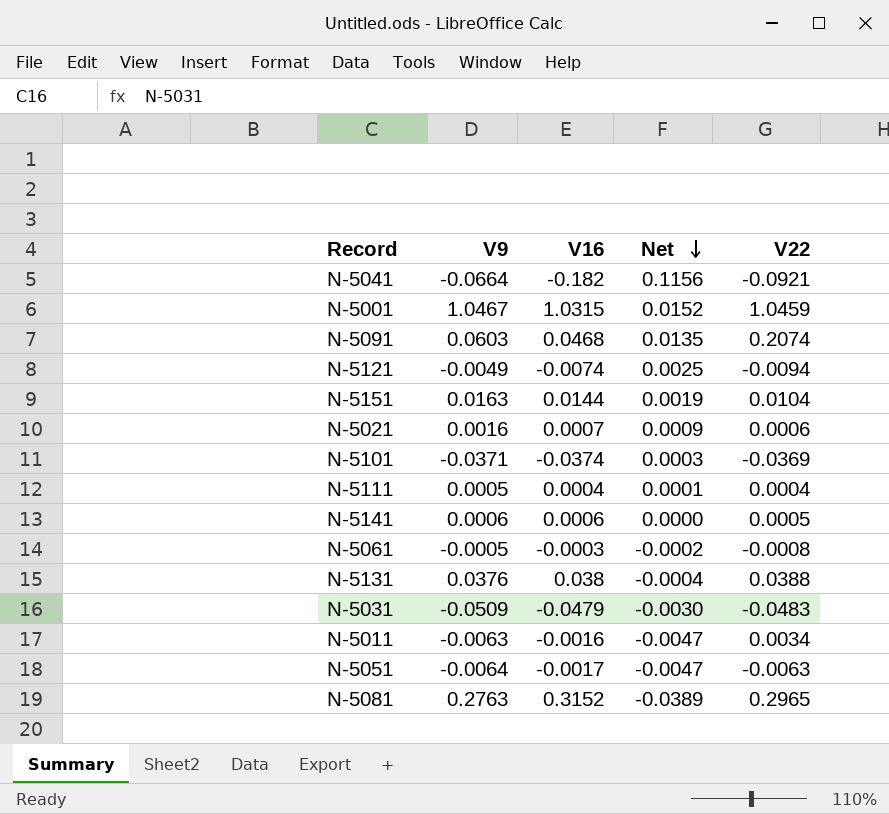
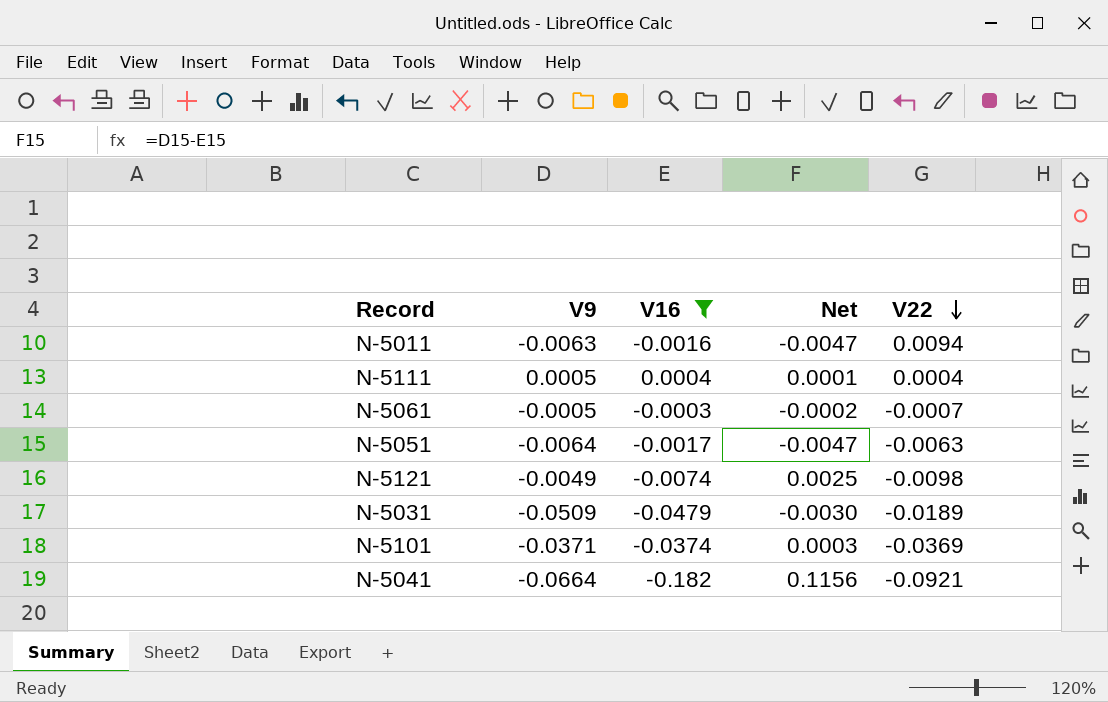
filter: none -> V16 <= 0.0004
row order: Net descending -> V22 descending
N-5011 | V22: 0.0034 -> 0.0094
N-5061 | V22: -0.0008 -> -0.0007
N-5121 | V22: -0.0094 -> -0.0098
N-5031 | V22: -0.0483 -> -0.0189

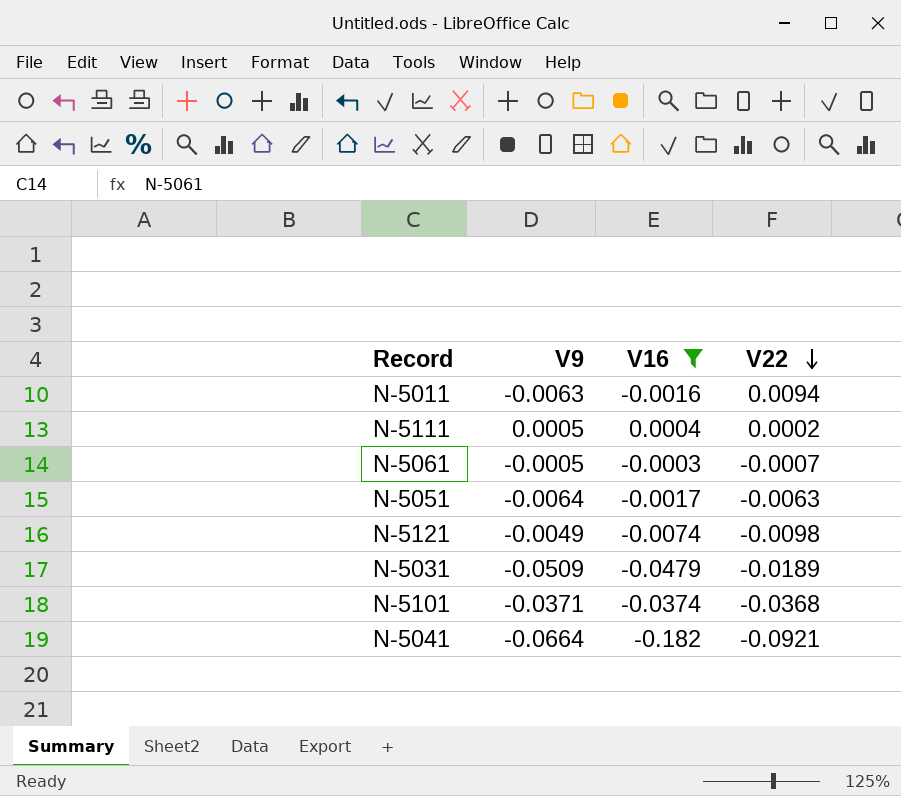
column Net | formula: [V9] - [V16] -> none
N-5111 | V22: 0.0004 -> 0.0002
N-5101 | V22: -0.0369 -> -0.0368

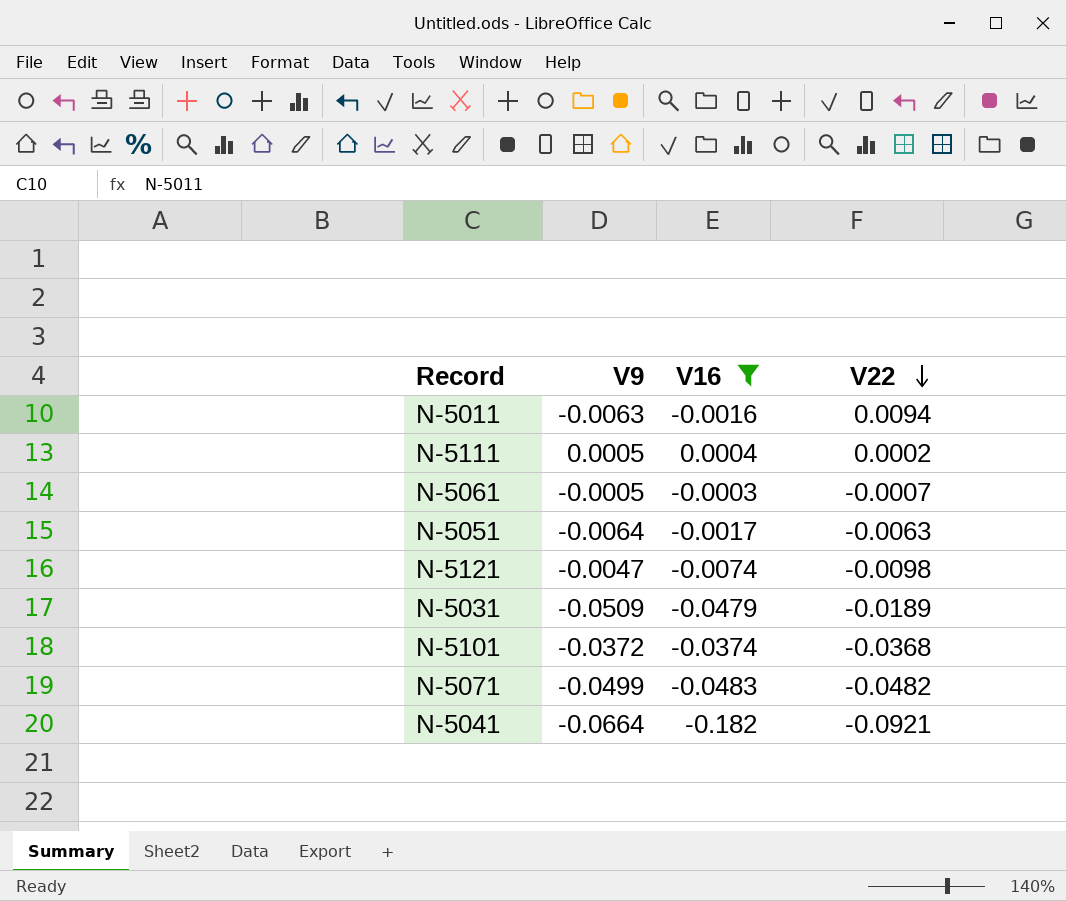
N-5121 | V9: -0.0049 -> -0.0047
N-5101 | V9: -0.0371 -> -0.0372
row N-5071: none -> -0.0499 | -0.0483 | -0.0482

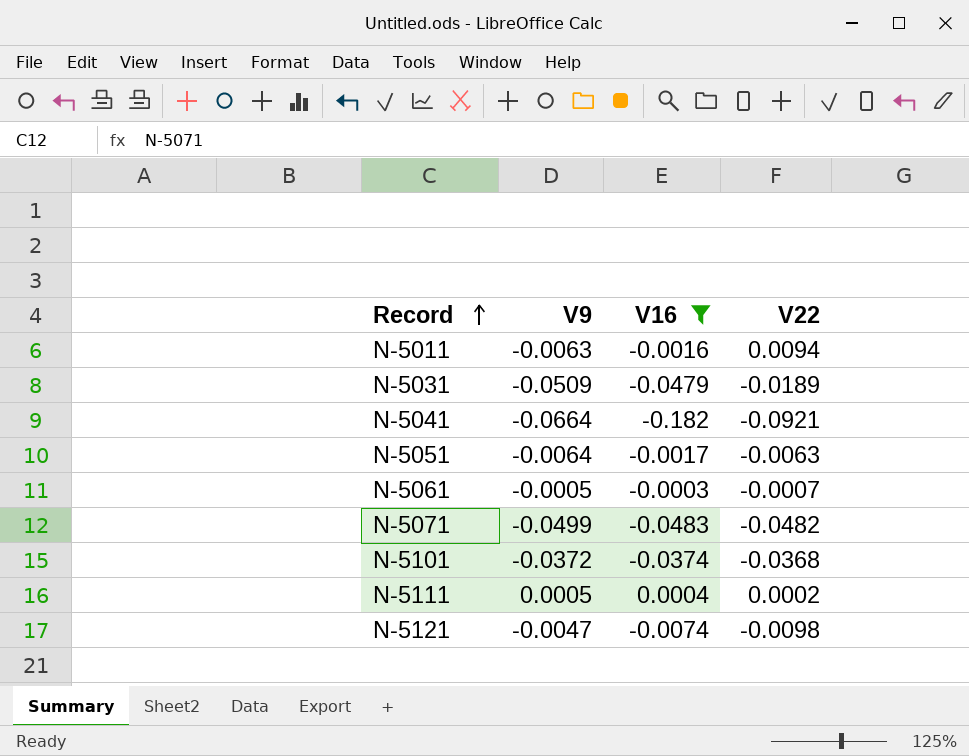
row order: V22 descending -> Record ascending

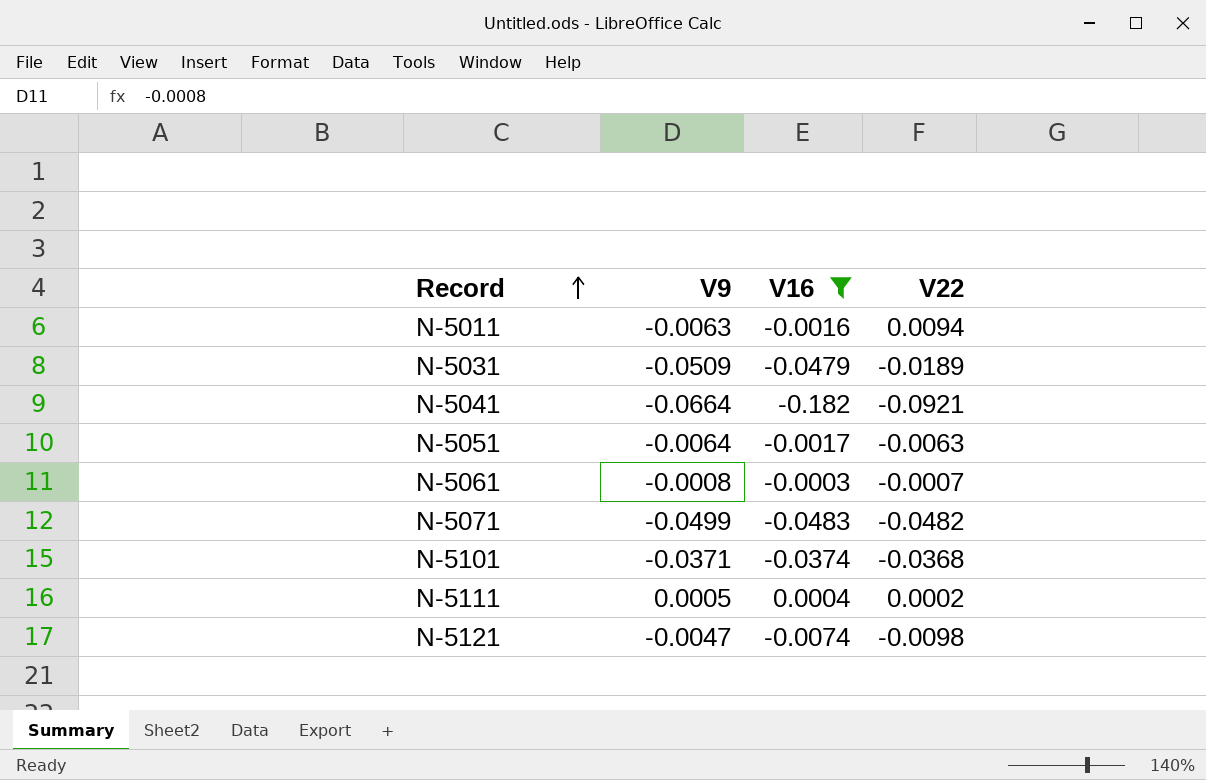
N-5061 | V9: -0.0005 -> -0.0008
N-5101 | V9: -0.0372 -> -0.0371

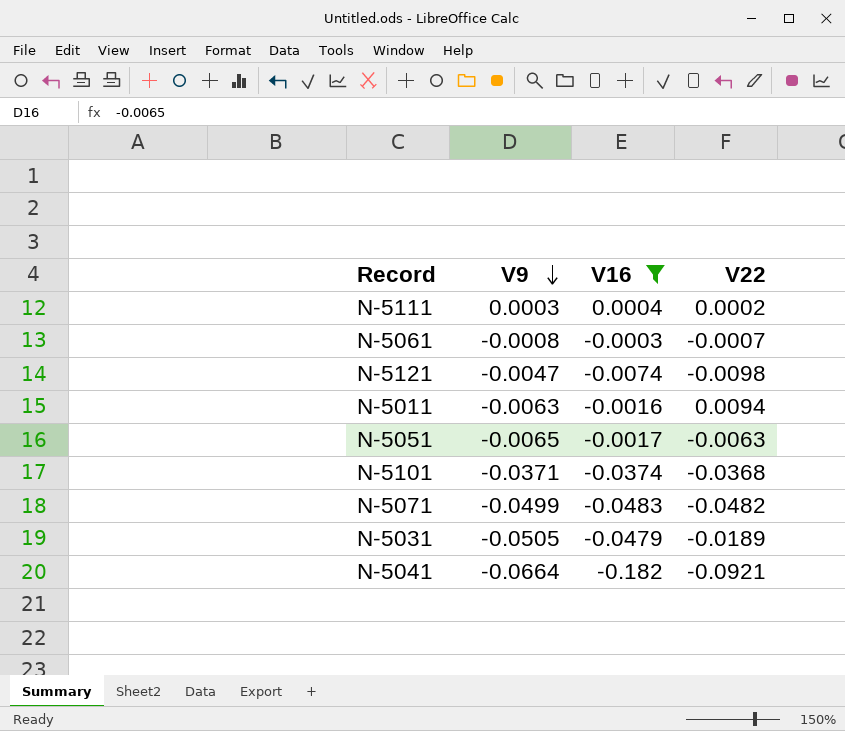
row order: Record ascending -> V9 descending
N-5111 | V9: 0.0005 -> 0.0003
N-5051 | V9: -0.0064 -> -0.0065
N-5031 | V9: -0.0509 -> -0.0505

